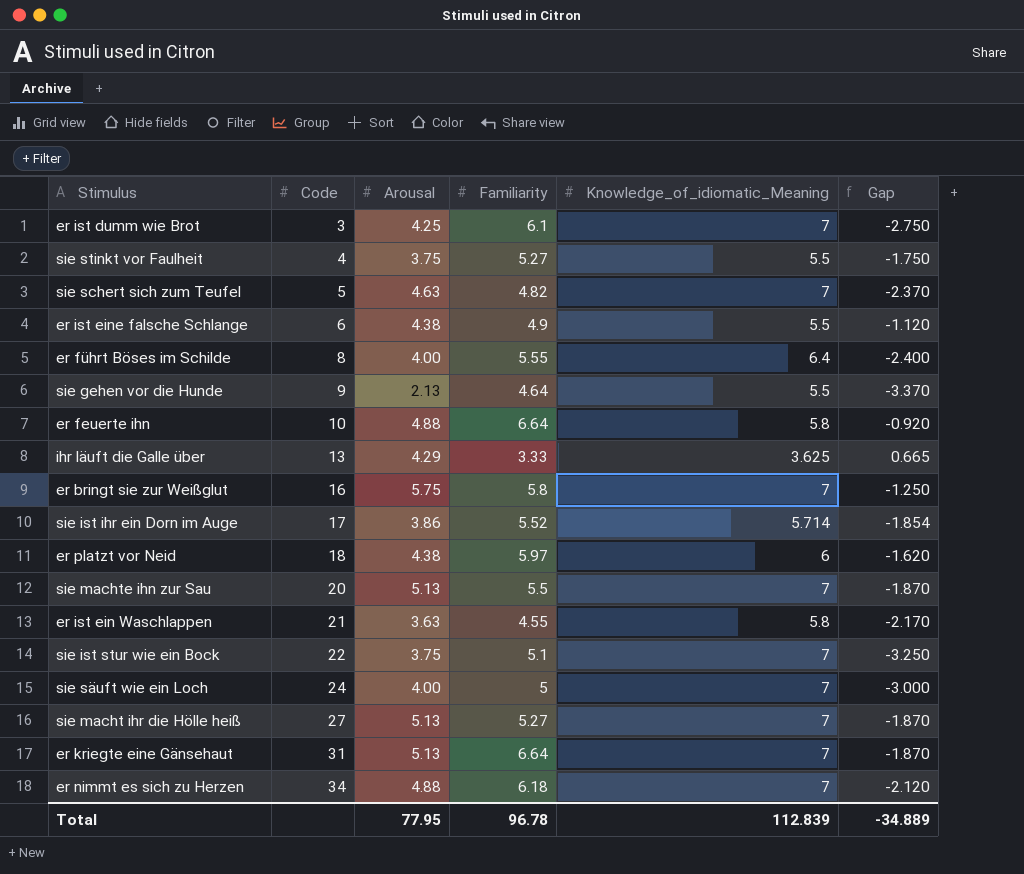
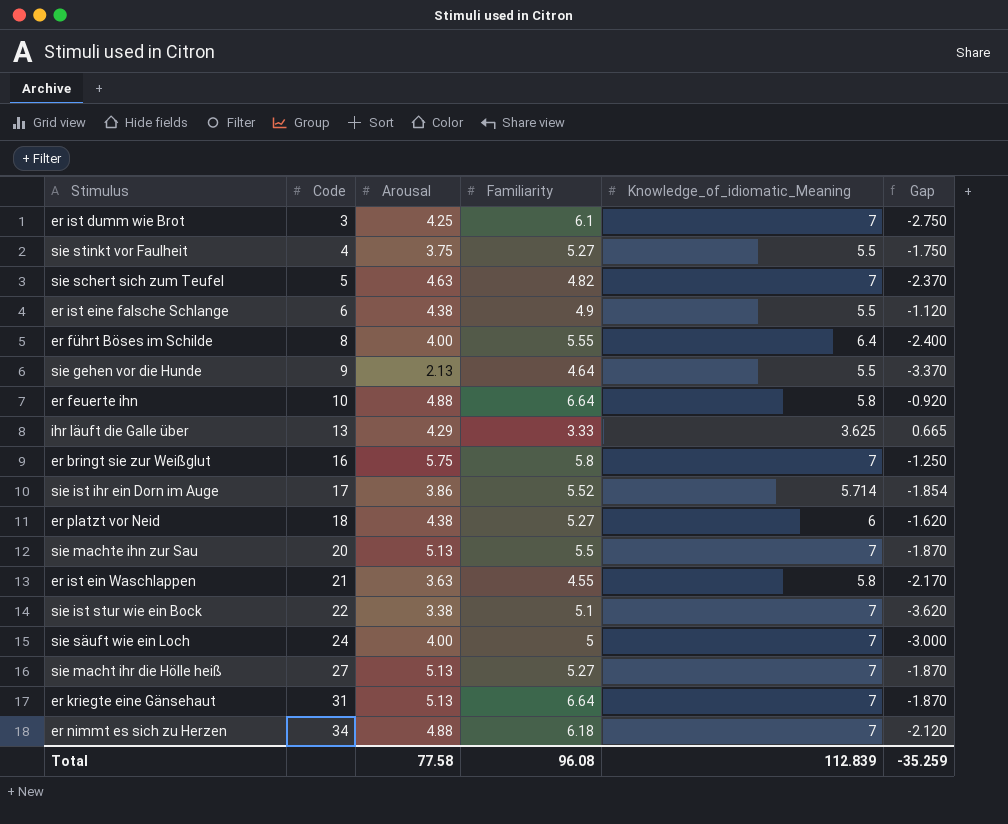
er platzt vor Neid | Familiarity: 5.97 -> 5.27
sie ist stur wie ein Bock | Arousal: 3.75 -> 3.38
sie ist stur wie ein Bock | Gap: -3.250 -> -3.620
Total | Arousal: 77.95 -> 77.58
Total | Familiarity: 96.78 -> 96.08
Total | Gap: -34.889 -> -35.259

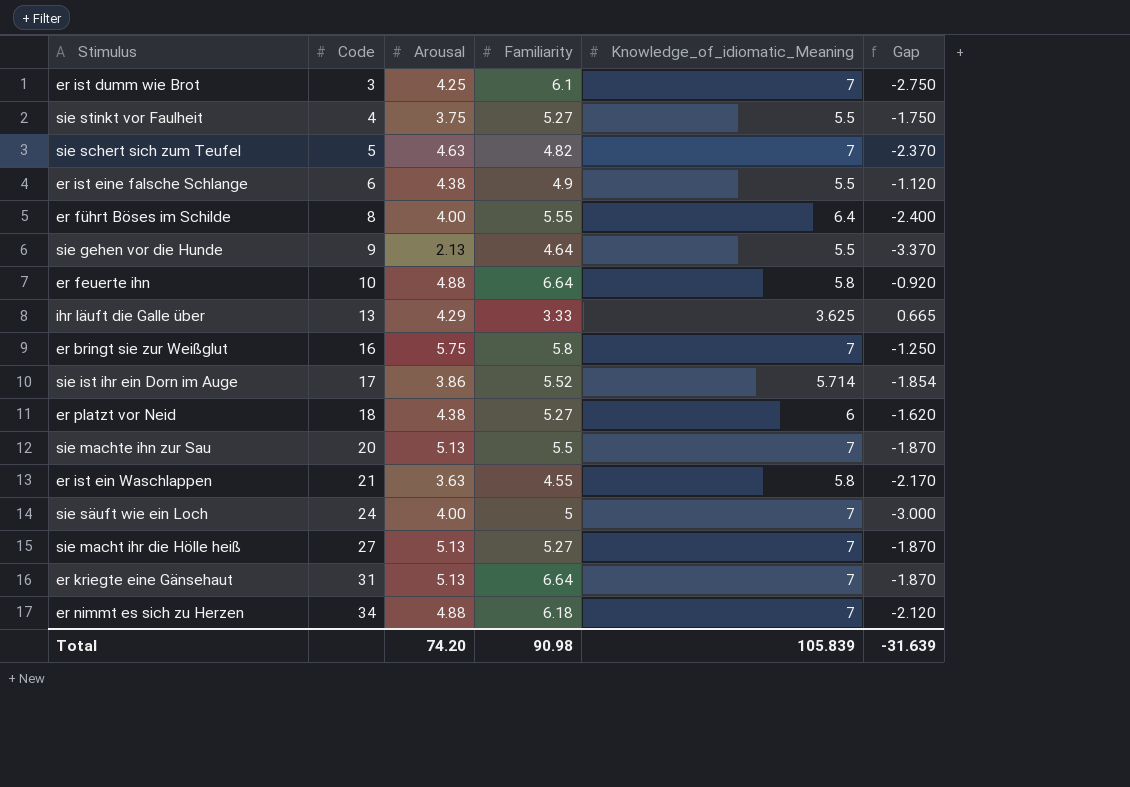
row sie ist stur wie ein Bock: 22 | 3.38 | 5.1 | 7 | -3.620 -> none
Total | Arousal: 77.58 -> 74.20
Total | Familiarity: 96.08 -> 90.98
Total | Knowledge_of_idiomatic_Meaning: 112.839 -> 105.839
Total | Gap: -35.259 -> -31.639

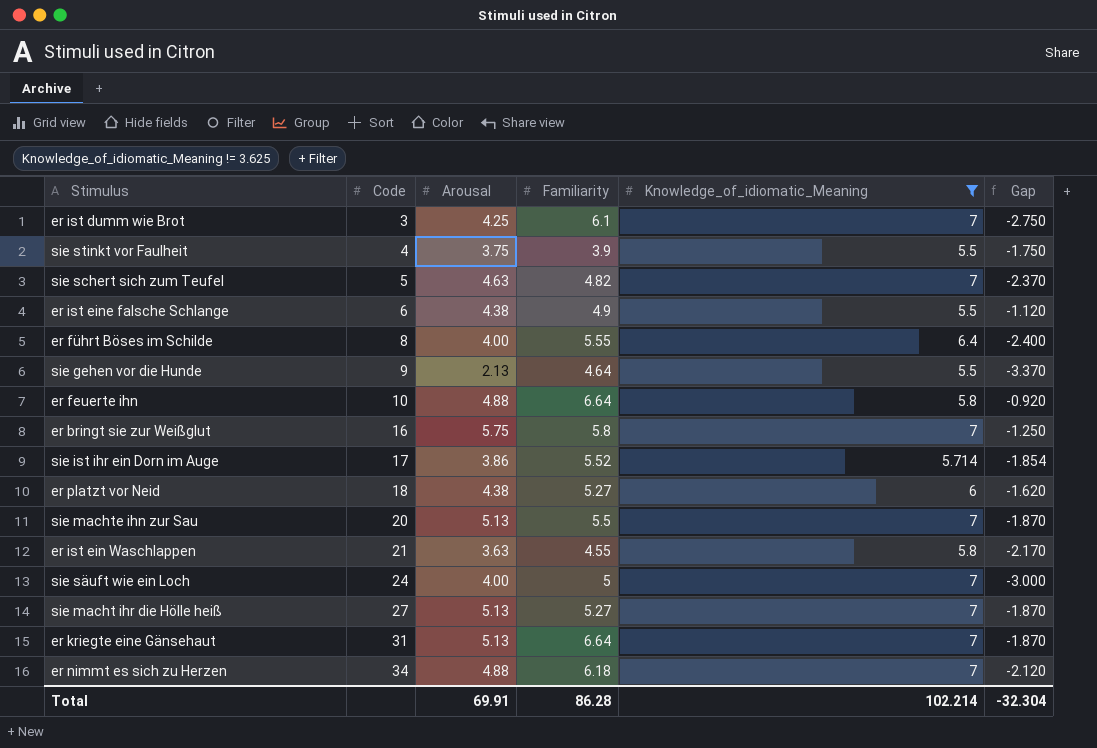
filter: none -> Knowledge_of_idiomatic_Meaning != 3.625
sie stinkt vor Faulheit | Familiarity: 5.27 -> 3.9
Total | Arousal: 74.20 -> 69.91
Total | Familiarity: 90.98 -> 86.28
Total | Knowledge_of_idiomatic_Meaning: 105.839 -> 102.214
Total | Gap: -31.639 -> -32.304

